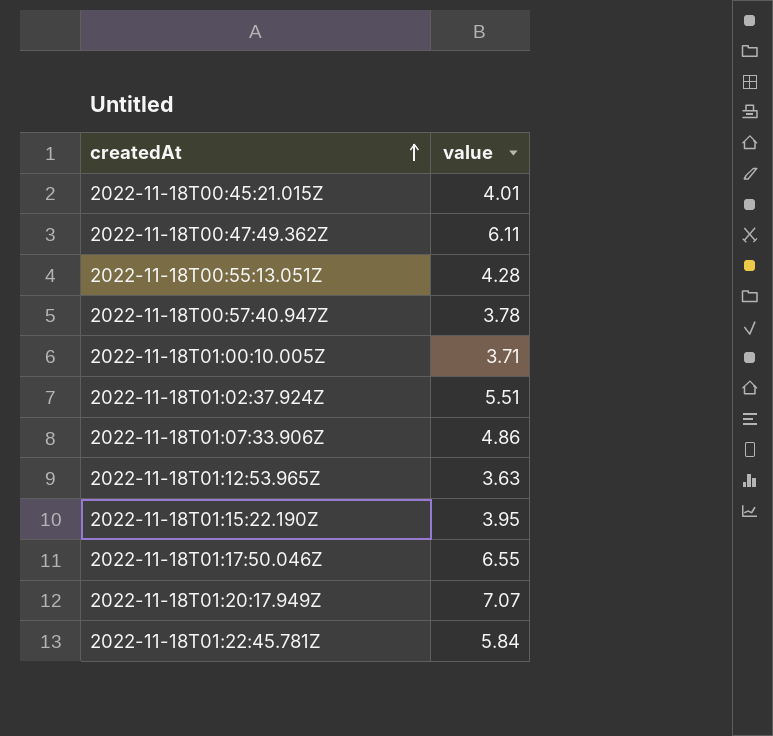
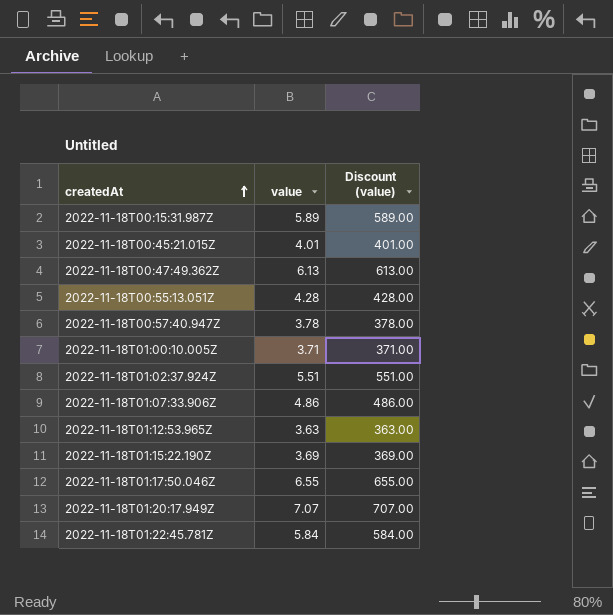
column Discount (value) | formula: none -> [value] * 100
row 2022-11-18T00:15:31.987Z: none -> 5.89 | 589.00
2022-11-18T00:47:49.362Z | value: 6.11 -> 6.13
2022-11-18T01:15:22.190Z | value: 3.95 -> 3.69

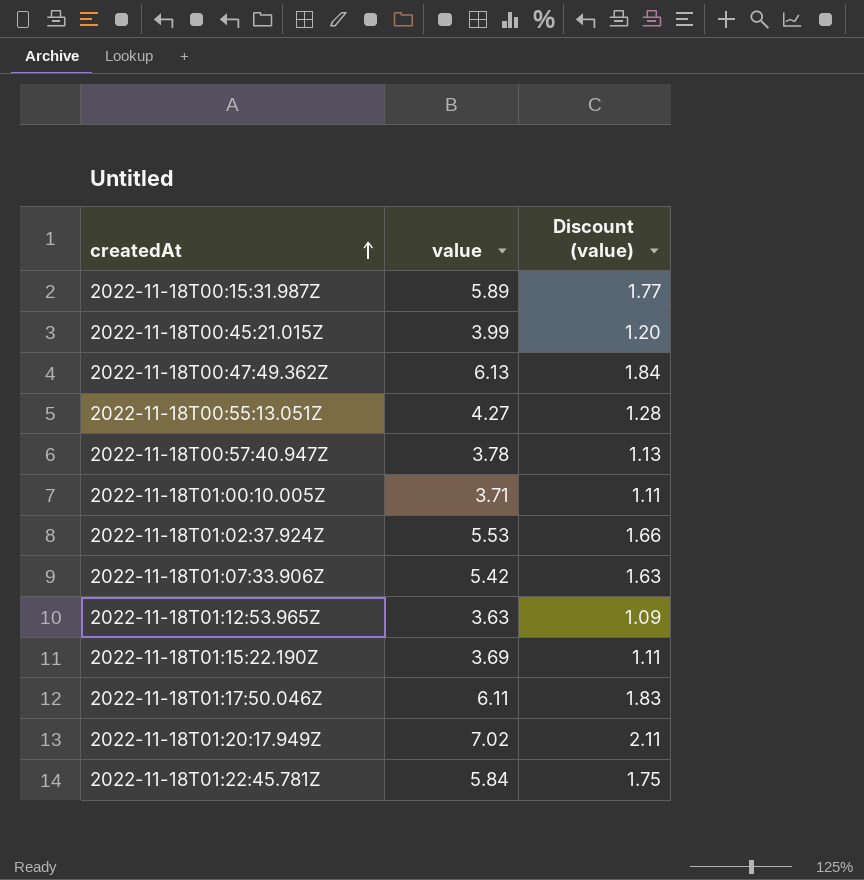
column Discount (value) | formula: [value] * 100 -> [value] * 0.3
2022-11-18T00:45:21.015Z | value: 4.01 -> 3.99
2022-11-18T00:55:13.051Z | value: 4.28 -> 4.27
2022-11-18T01:02:37.924Z | value: 5.51 -> 5.53
2022-11-18T01:07:33.906Z | value: 4.86 -> 5.42
2022-11-18T01:17:50.046Z | value: 6.55 -> 6.11
2022-11-18T01:20:17.949Z | value: 7.07 -> 7.02

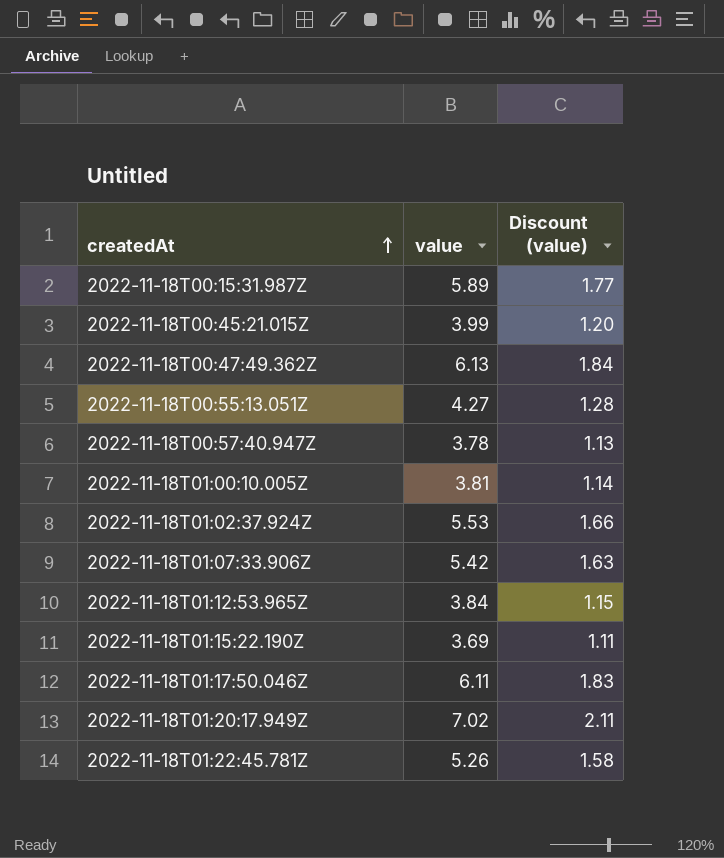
2022-11-18T01:00:10.005Z | value: 3.71 -> 3.81
2022-11-18T01:00:10.005Z | Discount (value): 1.11 -> 1.14
2022-11-18T01:12:53.965Z | value: 3.63 -> 3.84
2022-11-18T01:12:53.965Z | Discount (value): 1.09 -> 1.15
2022-11-18T01:22:45.781Z | value: 5.84 -> 5.26
2022-11-18T01:22:45.781Z | Discount (value): 1.75 -> 1.58

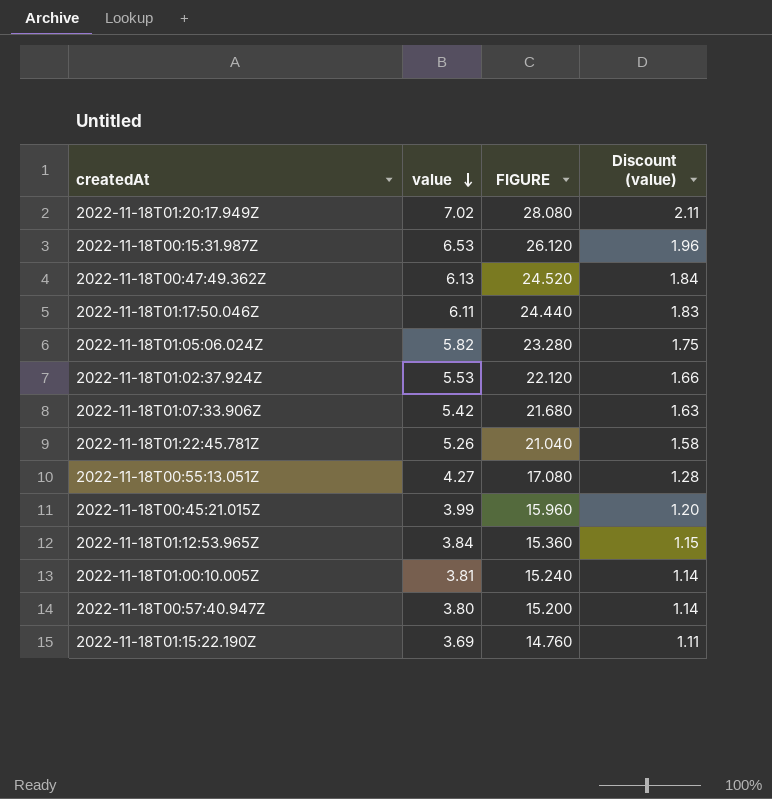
row order: createdAt ascending -> value descending
column FIGURE | formula: none -> [value] * 4
2022-11-18T00:15:31.987Z | value: 5.89 -> 6.53
2022-11-18T00:15:31.987Z | Discount (value): 1.77 -> 1.96
row 2022-11-18T01:05:06.024Z: none -> 5.82 | 23.280 | 1.75
2022-11-18T00:57:40.947Z | value: 3.78 -> 3.80
2022-11-18T00:57:40.947Z | Discount (value): 1.13 -> 1.14

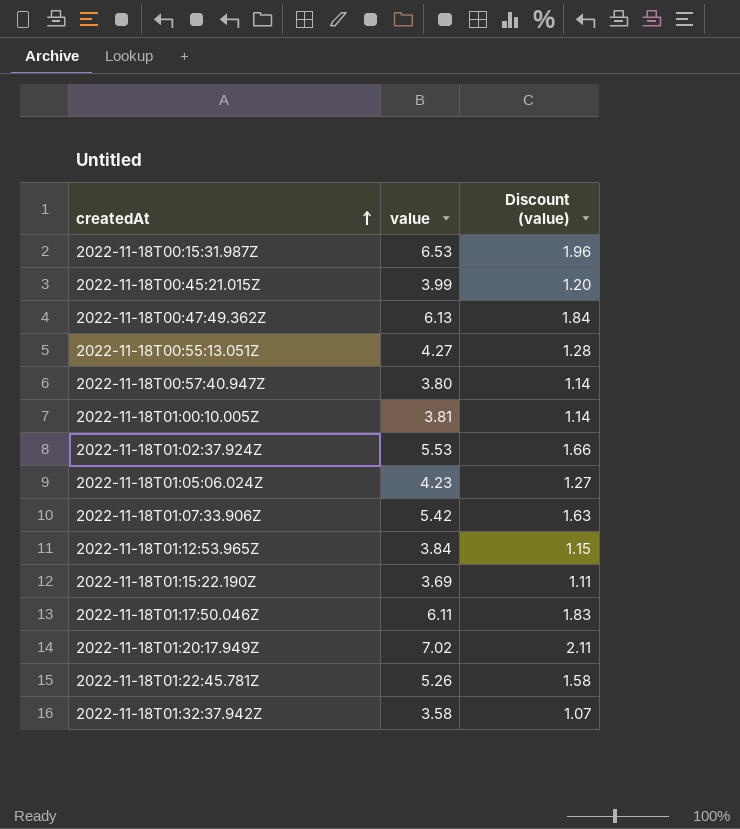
row order: value descending -> createdAt ascending
column FIGURE | formula: [value] * 4 -> none
2022-11-18T01:05:06.024Z | value: 5.82 -> 4.23
2022-11-18T01:05:06.024Z | Discount (value): 1.75 -> 1.27
row 2022-11-18T01:32:37.942Z: none -> 3.58 | 1.07

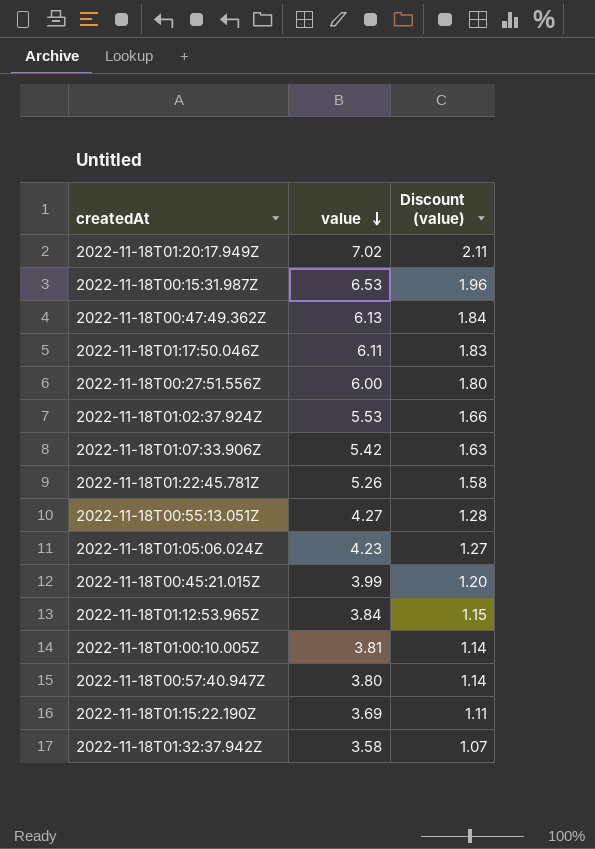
row order: createdAt ascending -> value descending
row 2022-11-18T00:27:51.556Z: none -> 6.00 | 1.80

